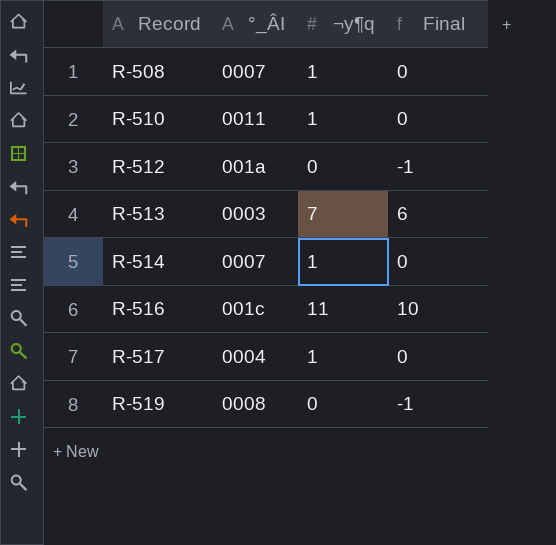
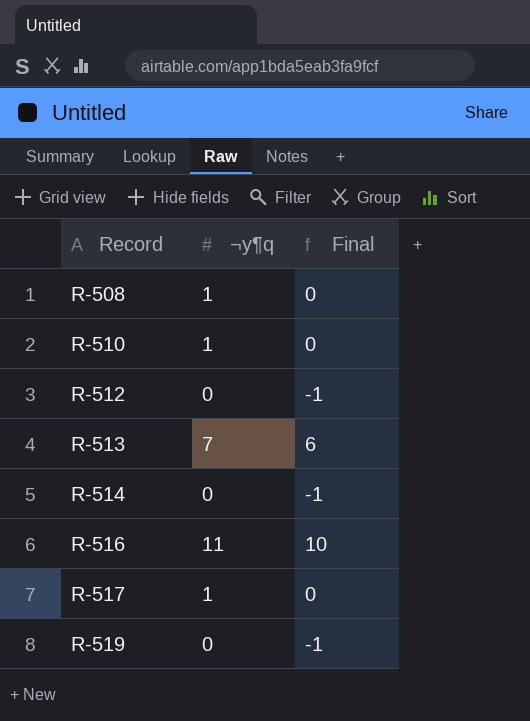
column °_ÂI | position: 2 -> none
R-514 | ¬y¶q: 1 -> 0
R-514 | Final: 0 -> -1

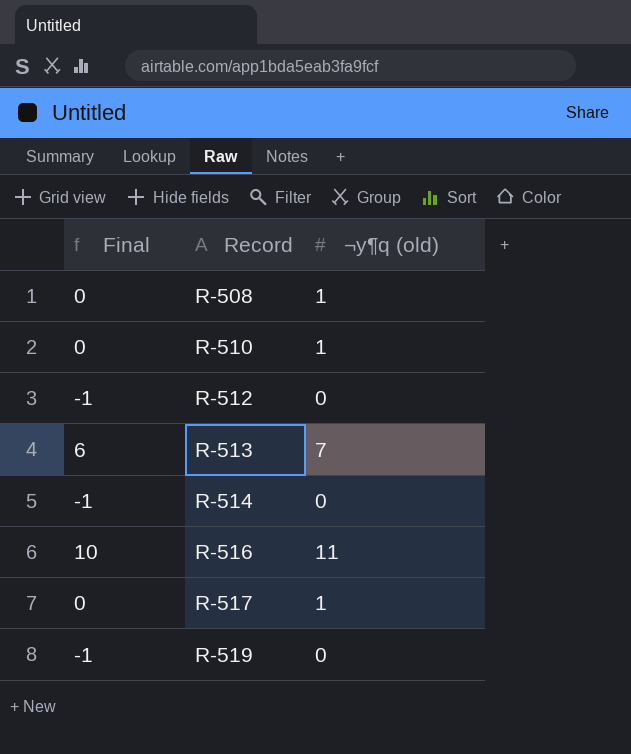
column Final | position: 3 -> 1
column name: ¬y¶q -> ¬y¶q (old)

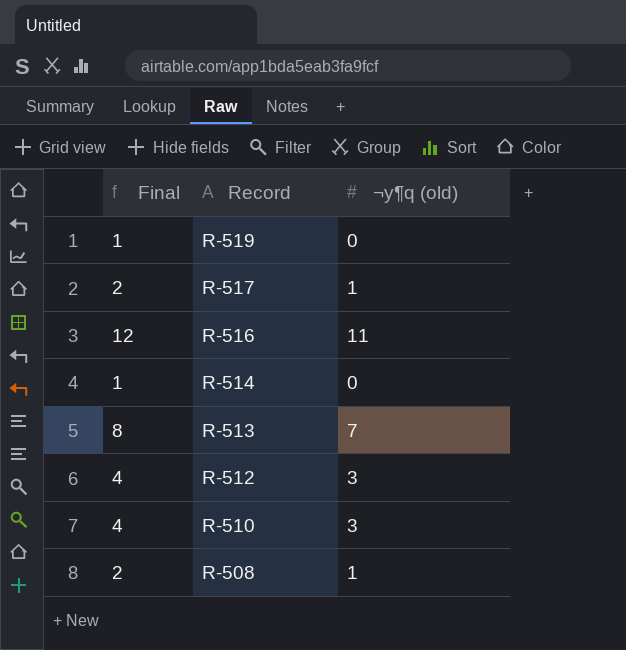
row order: Record ascending -> Record descending
column Final | formula: [¬y¶q (old)] - 1 -> [¬y¶q (old)] + 1
R-512 | ¬y¶q (old): 0 -> 3
R-510 | ¬y¶q (old): 1 -> 3

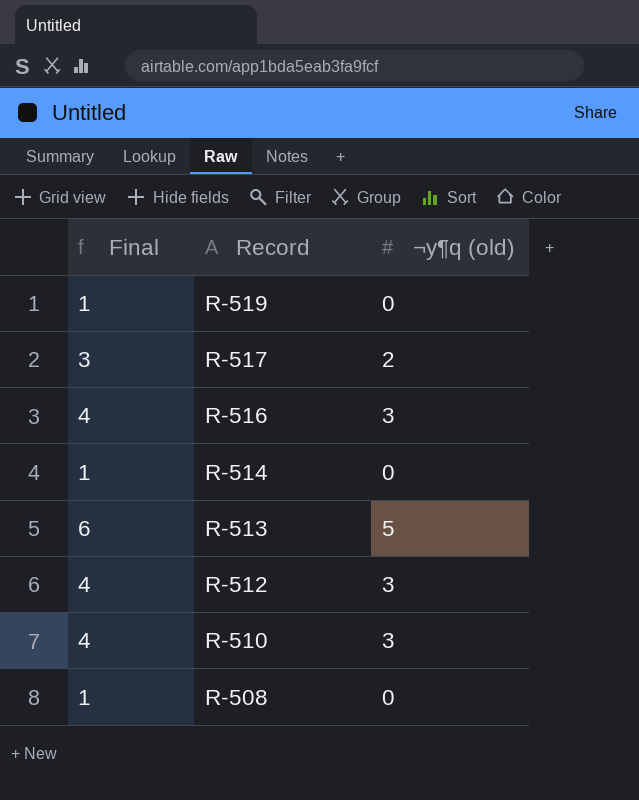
R-517 | Final: 2 -> 3
R-517 | ¬y¶q (old): 1 -> 2
R-516 | Final: 12 -> 4
R-516 | ¬y¶q (old): 11 -> 3
R-513 | Final: 8 -> 6
R-513 | ¬y¶q (old): 7 -> 5
R-508 | Final: 2 -> 1
R-508 | ¬y¶q (old): 1 -> 0

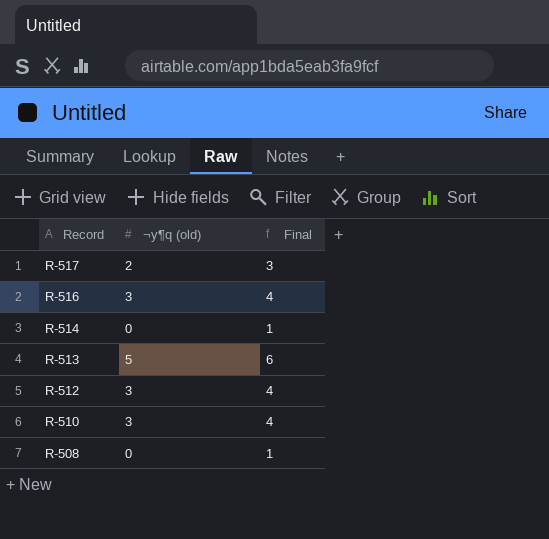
column Final | position: 1 -> 3
row R-519: 1 | 0 -> none

